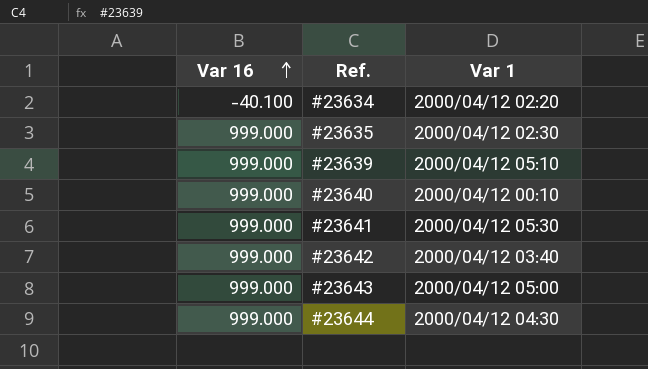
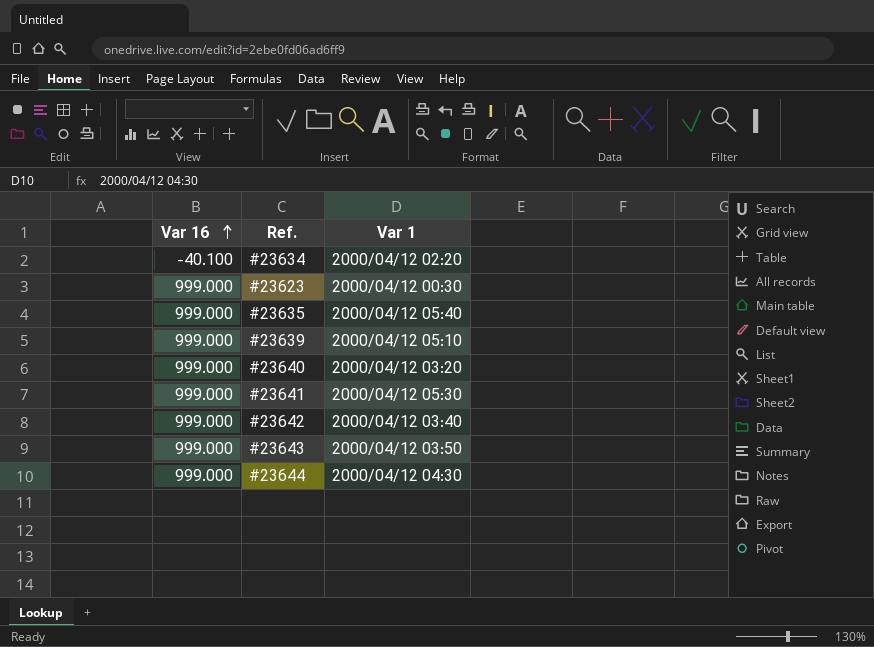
row #23623: none -> 999.000 | 2000/04/12 00:30
#23635 | Var 1: 2000/04/12 02:30 -> 2000/04/12 05:40
#23640 | Var 1: 2000/04/12 00:10 -> 2000/04/12 03:20
#23643 | Var 1: 2000/04/12 05:00 -> 2000/04/12 03:50

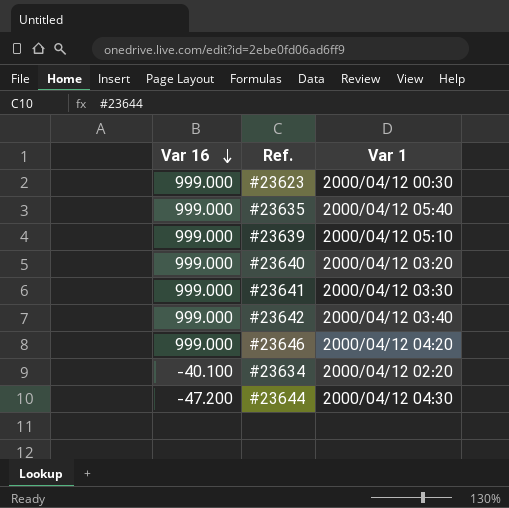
row order: Var 16 ascending -> Var 16 descending
row #23643: 999.000 | 2000/04/12 03:50 -> none
#23641 | Var 1: 2000/04/12 05:30 -> 2000/04/12 03:30
row #23646: none -> 999.000 | 2000/04/12 04:20
#23644 | Var 16: 999.000 -> -47.200

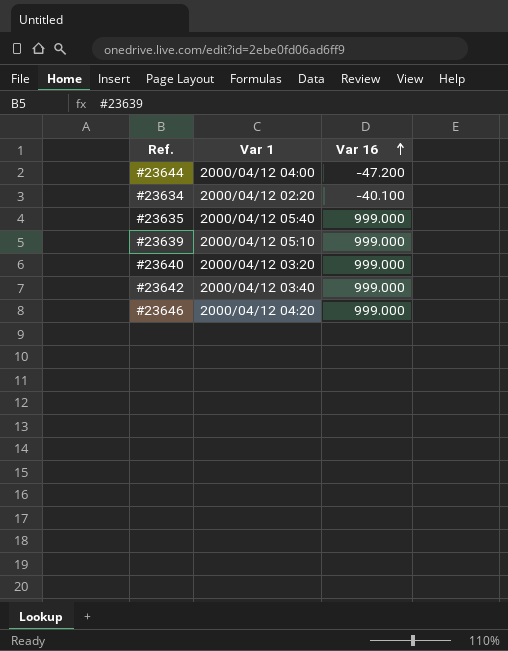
row order: Var 16 descending -> Var 16 ascending
column Var 16 | position: 1 -> 3
row #23623: 999.000 | 2000/04/12 00:30 -> none
row #23641: 999.000 | 2000/04/12 03:30 -> none
#23644 | Var 1: 2000/04/12 04:30 -> 2000/04/12 04:00

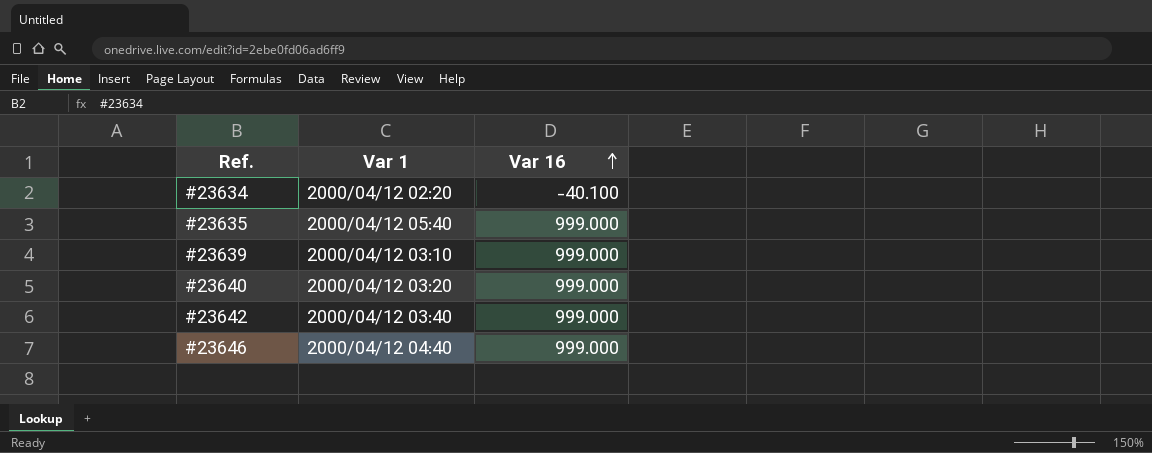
row #23644: 2000/04/12 04:00 | -47.200 -> none
#23639 | Var 1: 2000/04/12 05:10 -> 2000/04/12 03:10
#23646 | Var 1: 2000/04/12 04:20 -> 2000/04/12 04:40

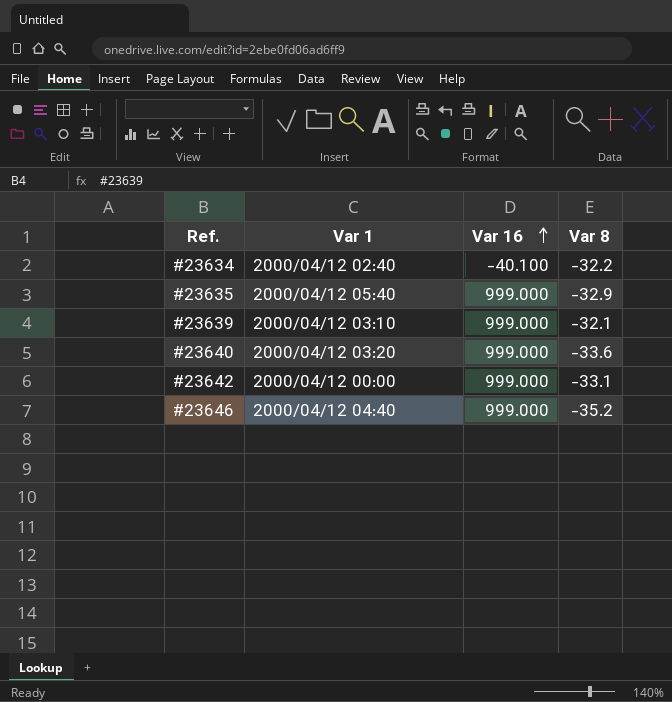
column Var 8 | position: none -> 4
#23634 | Var 1: 2000/04/12 02:20 -> 2000/04/12 02:40
#23642 | Var 1: 2000/04/12 03:40 -> 2000/04/12 00:00

